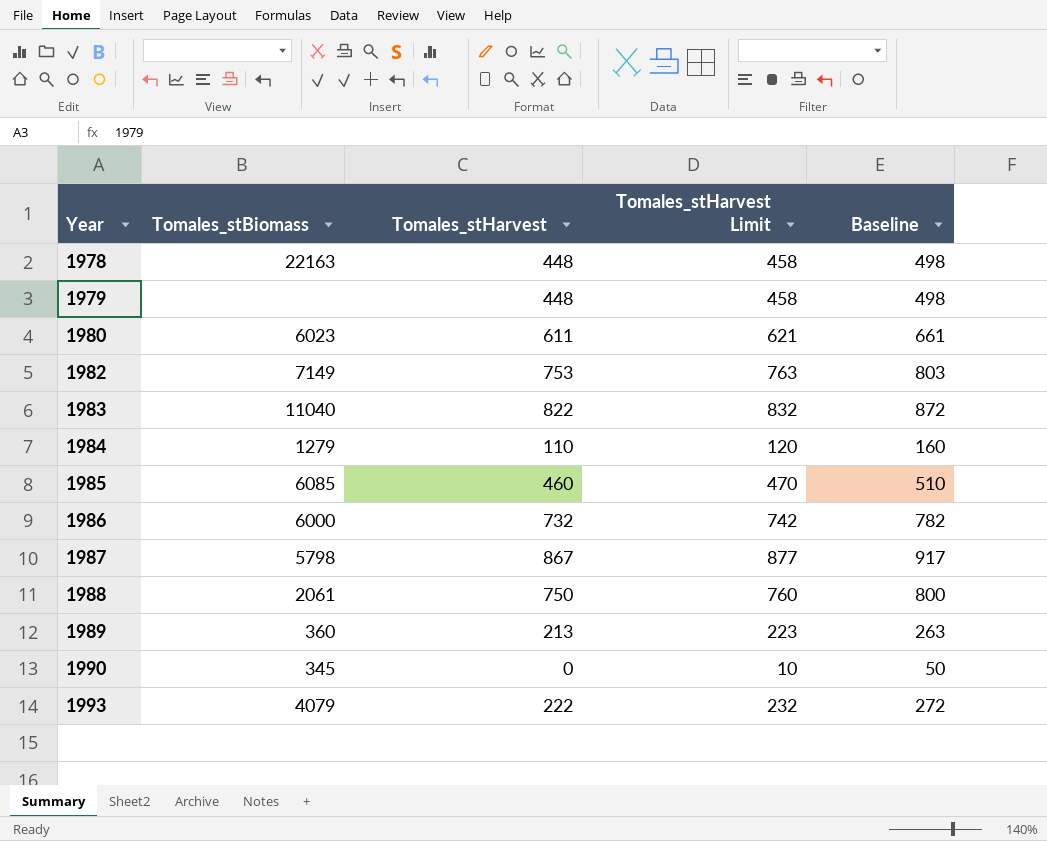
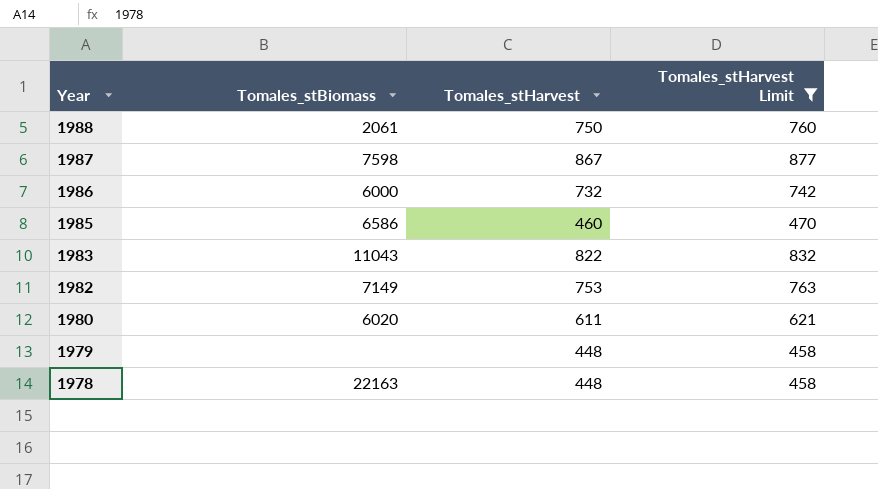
filter: none -> Tomales_stHarvest Limit >= 458
row order: Year ascending -> Year descending
column Baseline | formula: [Tomales_stHarvest] + 50 -> none
1987 | Tomales_stBiomass: 5798 -> 7598
1985 | Tomales_stBiomass: 6085 -> 6586
1983 | Tomales_stBiomass: 11040 -> 11043
1980 | Tomales_stBiomass: 6023 -> 6020

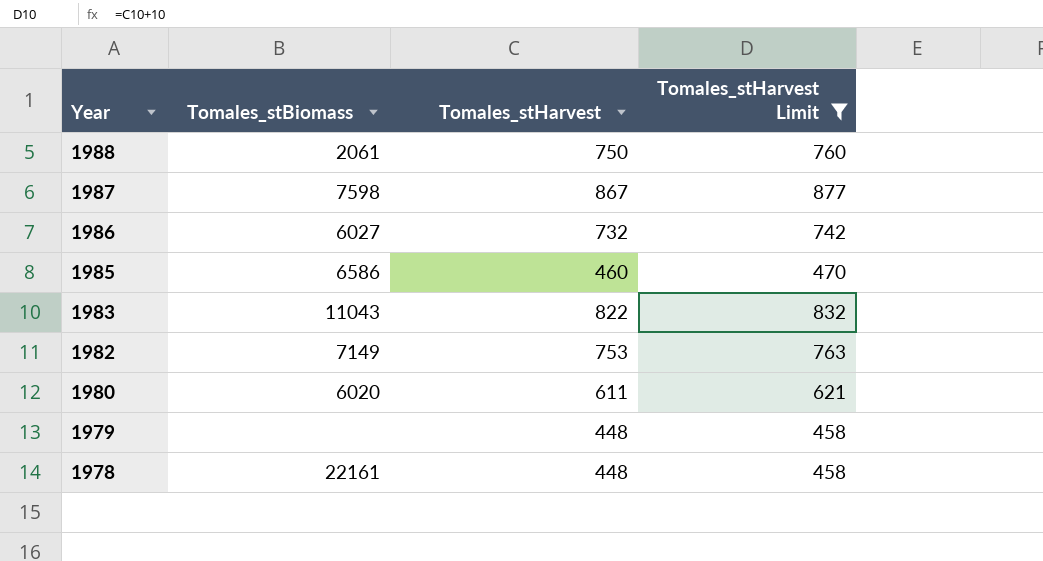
1986 | Tomales_stBiomass: 6000 -> 6027
1978 | Tomales_stBiomass: 22163 -> 22161

